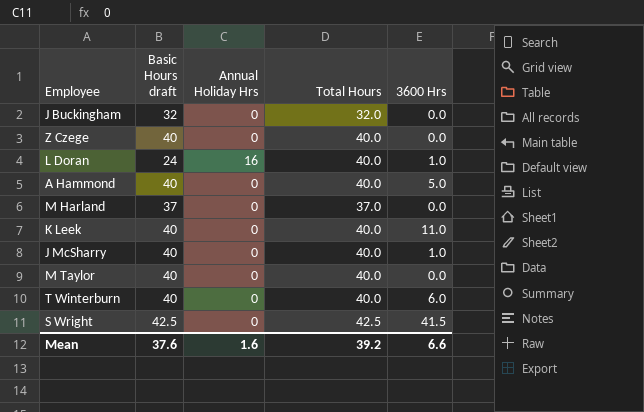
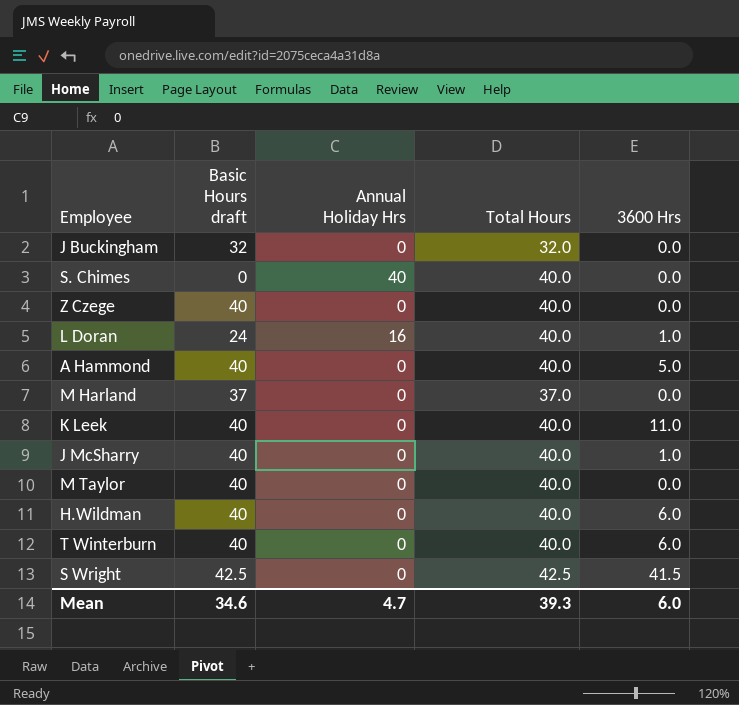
row S. Chimes: none -> 0 | 40 | 40.0 | 0.0
row H.Wildman: none -> 40 | 0 | 40.0 | 6.0
Mean | Basic Hours draft: 37.6 -> 34.6
Mean | Annual Holiday Hrs: 1.6 -> 4.7
Mean | Total Hours: 39.2 -> 39.3
Mean | 3600 Hrs: 6.6 -> 6.0

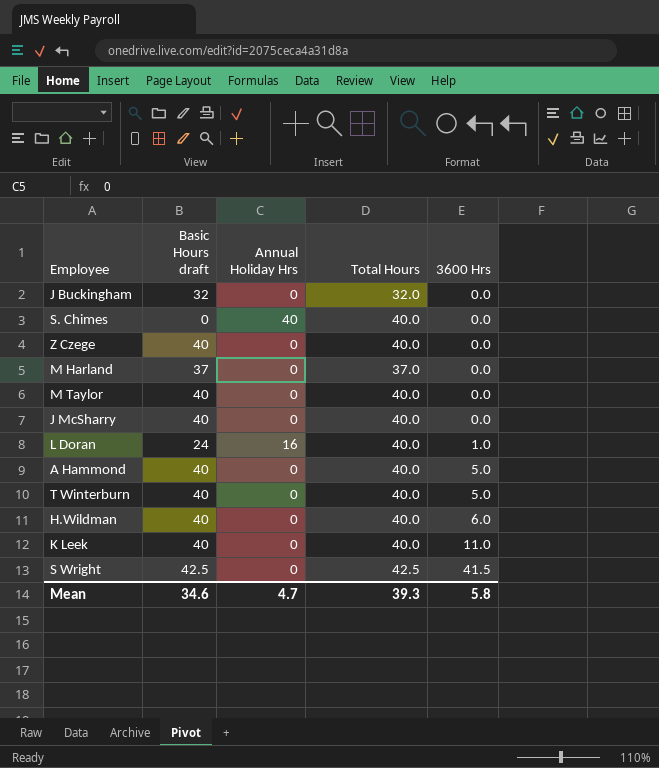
row order: none -> 3600 Hrs ascending
J McSharry | 3600 Hrs: 1.0 -> 0.0
T Winterburn | 3600 Hrs: 6.0 -> 5.0
Mean | 3600 Hrs: 6.0 -> 5.8

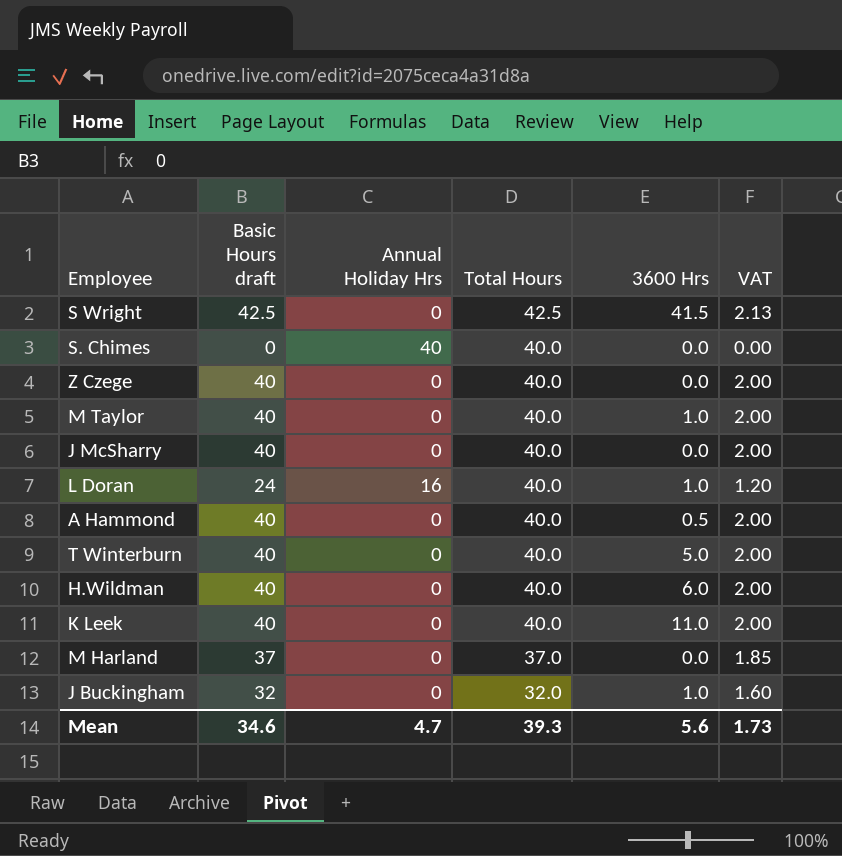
row order: 3600 Hrs ascending -> Total Hours descending
column VAT | formula: none -> [Basic Hours draft] * 0.05
M Taylor | 3600 Hrs: 0.0 -> 1.0
A Hammond | 3600 Hrs: 5.0 -> 0.5
J Buckingham | 3600 Hrs: 0.0 -> 1.0
Mean | 3600 Hrs: 5.8 -> 5.6

